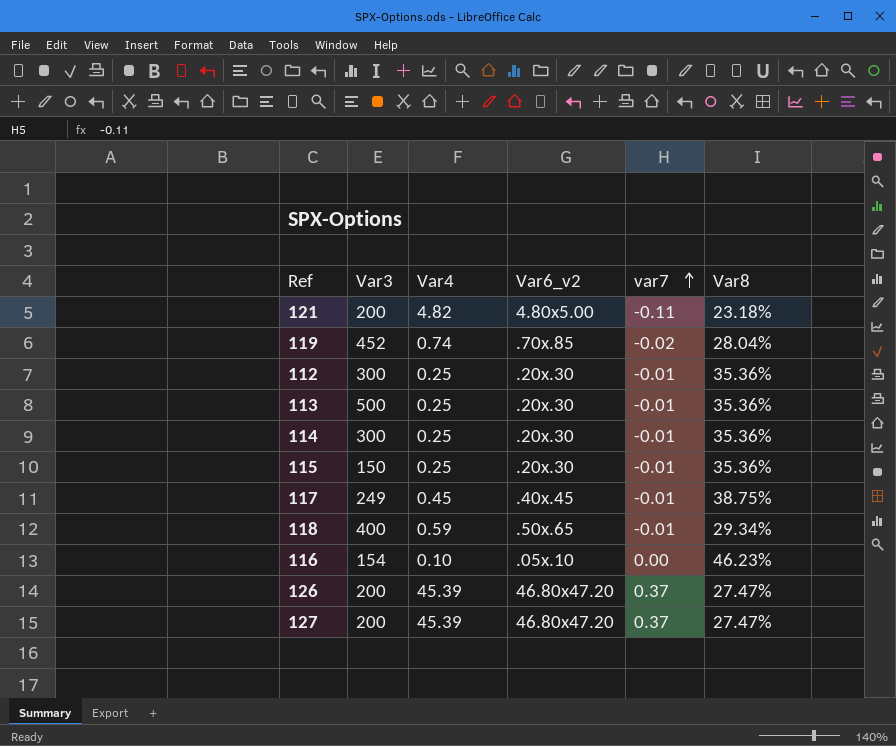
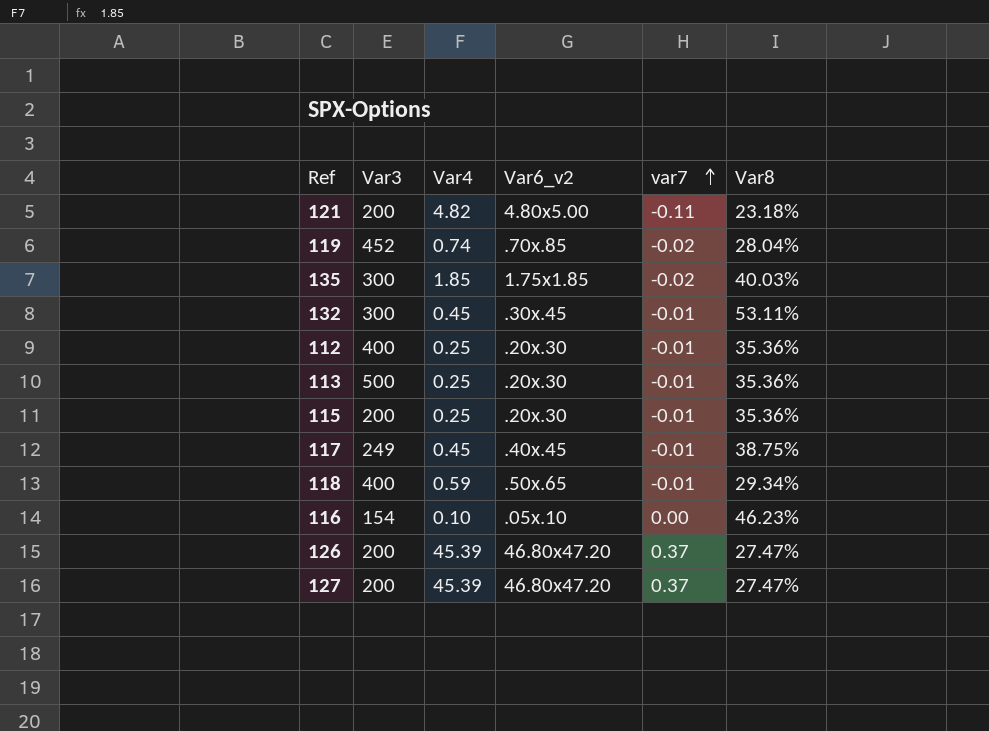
row 114: 300 | 0.25 | .20x.30 | -0.01 | 35.36% -> none
row 135: none -> 300 | 1.85 | 1.75x1.85 | -0.02 | 40.03%
row 132: none -> 300 | 0.45 | .30x.45 | -0.01 | 53.11%
112 | Var3: 300 -> 400
115 | Var3: 150 -> 200

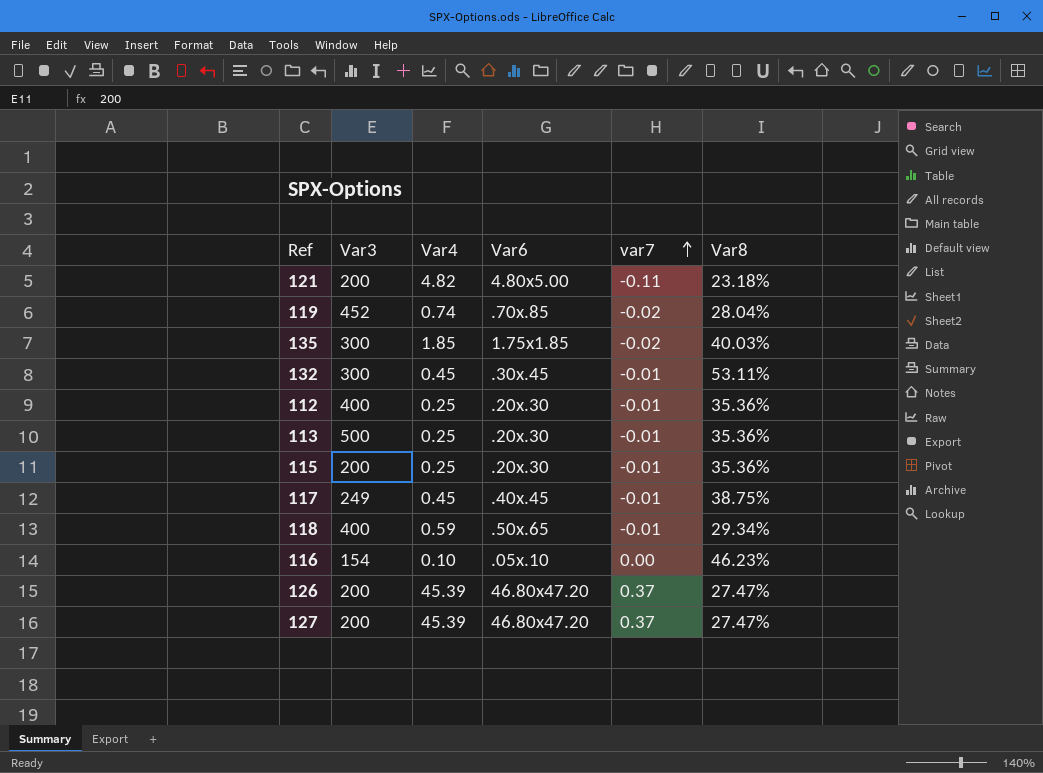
column name: Var6_v2 -> Var6

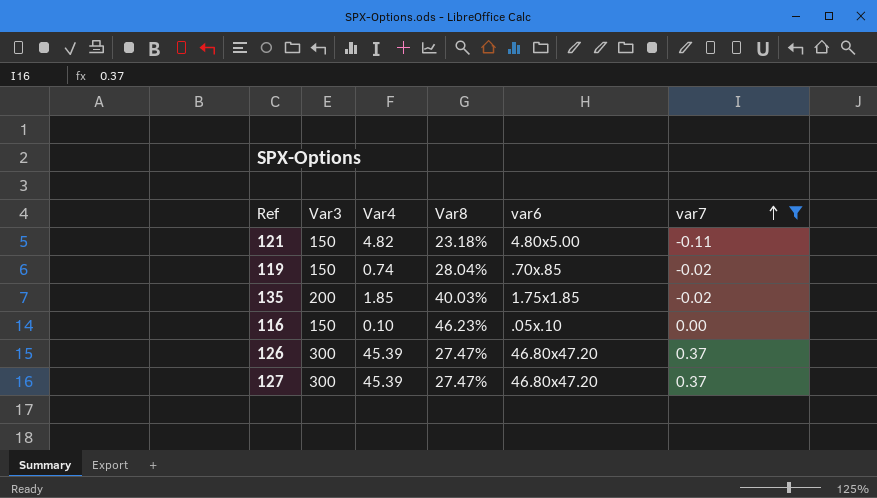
filter: none -> var7 != -0.01
column Var8 | position: 6 -> 4
column name: Var6 -> var6
121 | Var3: 200 -> 150
119 | Var3: 452 -> 150
135 | Var3: 300 -> 200
116 | Var3: 154 -> 150
126 | Var3: 200 -> 300
127 | Var3: 200 -> 300

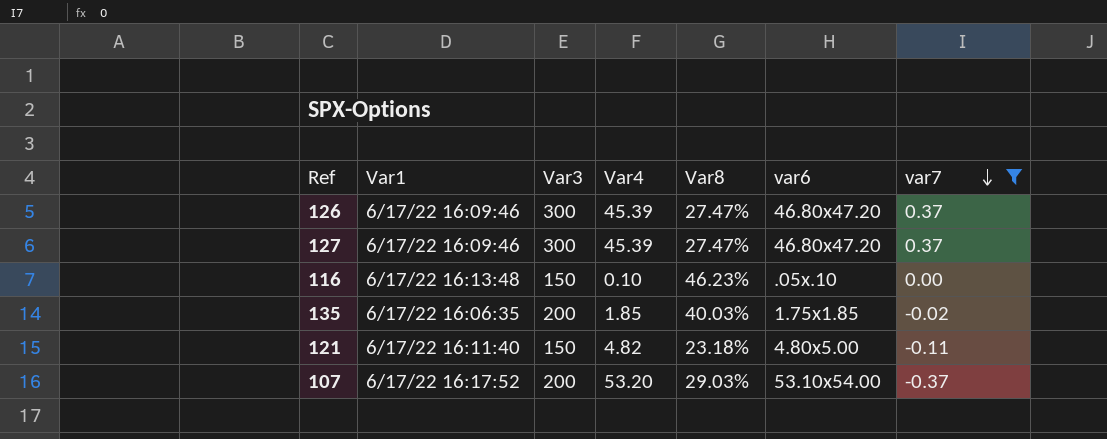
row order: var7 ascending -> var7 descending
column Var1 | position: none -> 2
row 119: 150 | 0.74 | 28.04% | .70x.85 | -0.02 -> none
row 107: none -> 6/17/22 16:17:52 | 200 | 53.20 | 29.03% | 53.10x54.00 | -0.37

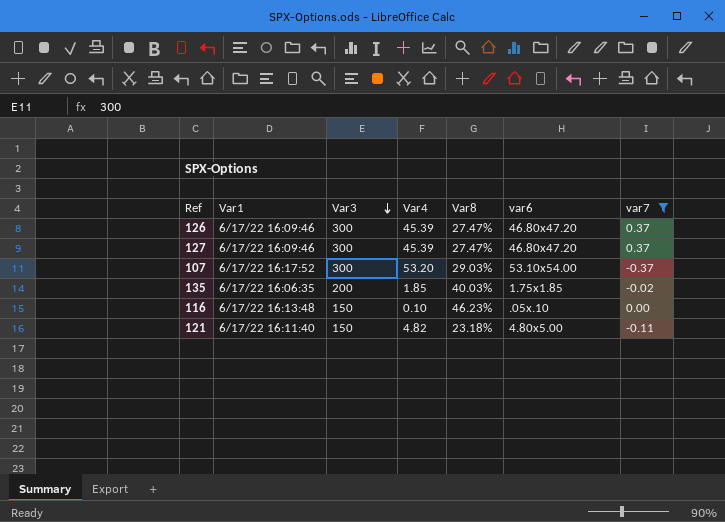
row order: var7 descending -> Var3 descending
107 | Var3: 200 -> 300

